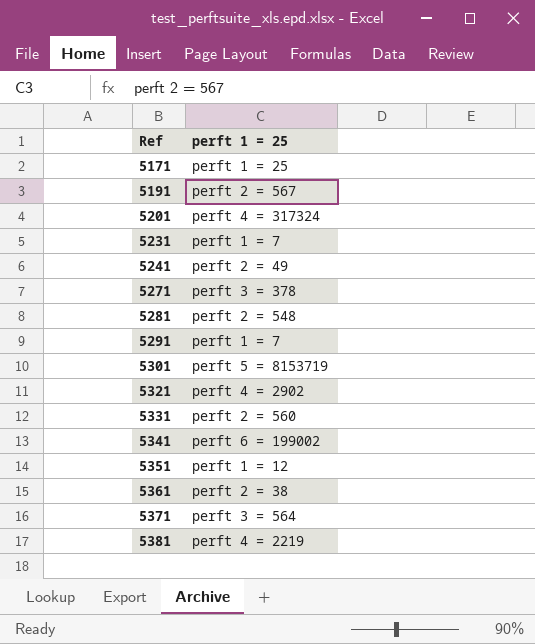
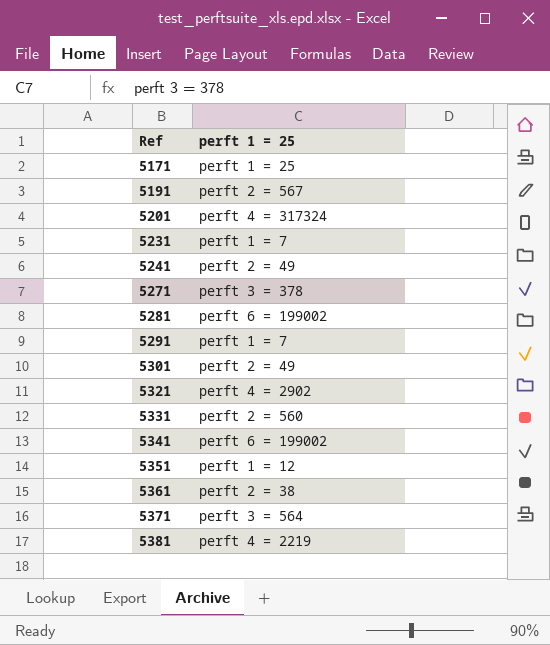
5281 | perft 1 = 25: perft 2 = 548 -> perft 6 = 199002
5301 | perft 1 = 25: perft 5 = 8153719 -> perft 2 = 49

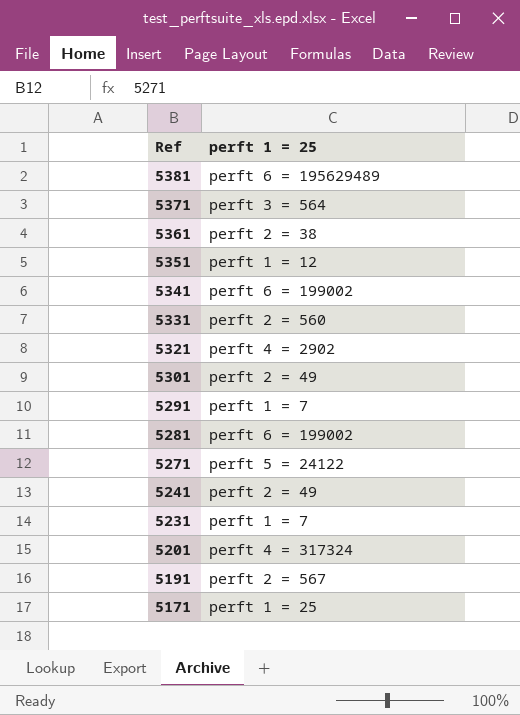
row order: Ref ascending -> Ref descending
5381 | perft 1 = 25: perft 4 = 2219 -> perft 6 = 195629489
5271 | perft 1 = 25: perft 3 = 378 -> perft 5 = 24122

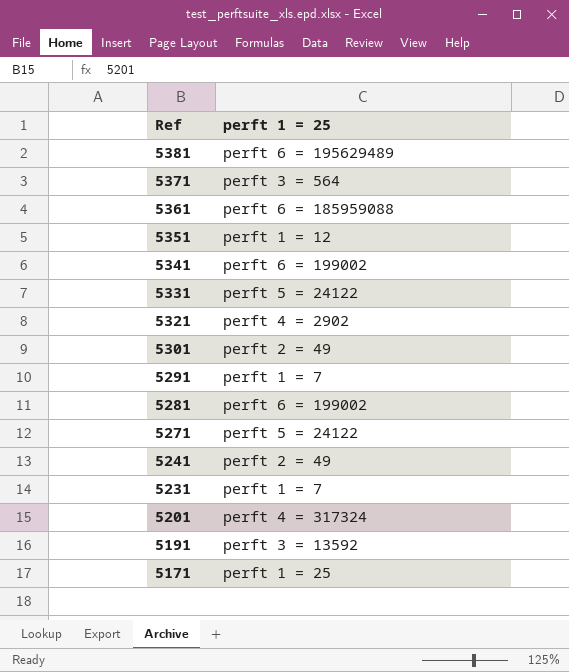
5361 | perft 1 = 25: perft 2 = 38 -> perft 6 = 185959088
5331 | perft 1 = 25: perft 2 = 560 -> perft 5 = 24122
5191 | perft 1 = 25: perft 2 = 567 -> perft 3 = 13592

